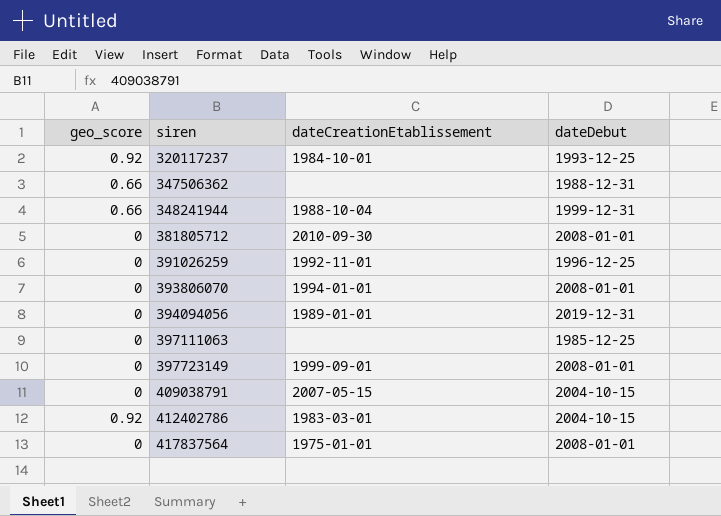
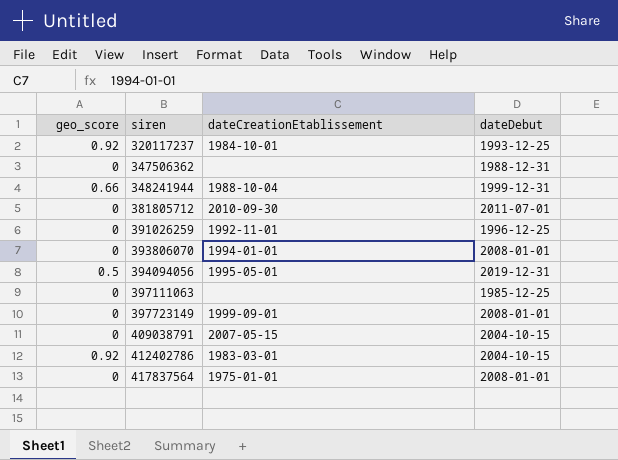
347506362 | geo_score: 0.66 -> 0
381805712 | dateDebut: 2008-01-01 -> 2011-07-01
394094056 | geo_score: 0 -> 0.5
394094056 | dateCreationEtablissement: 1989-01-01 -> 1995-05-01

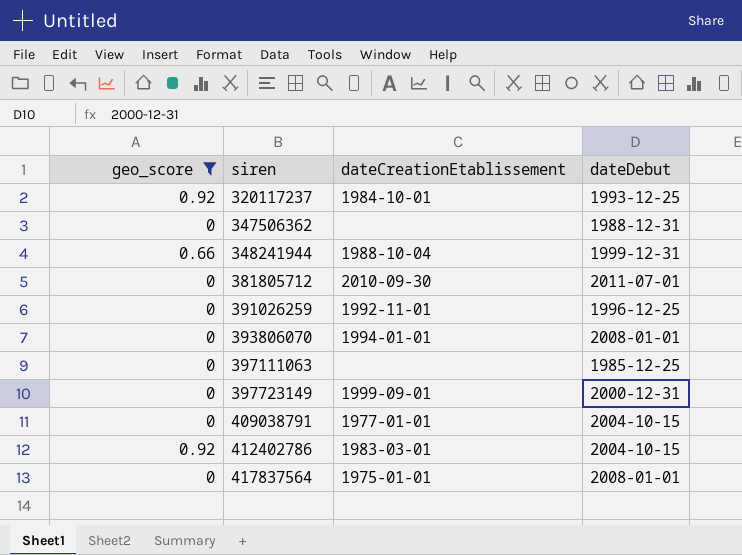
filter: none -> geo_score != 0.5
397723149 | dateDebut: 2008-01-01 -> 2000-12-31
409038791 | dateCreationEtablissement: 2007-05-15 -> 1977-01-01

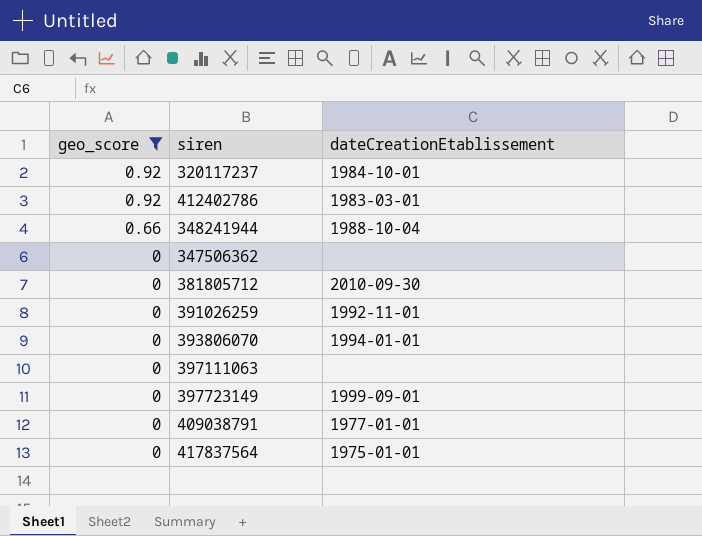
row order: siren ascending -> geo_score descending
column dateDebut | position: 4 -> none

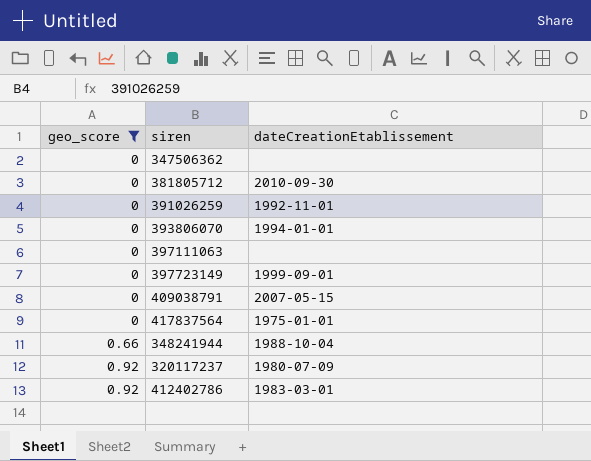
row order: geo_score descending -> geo_score ascending
409038791 | dateCreationEtablissement: 1977-01-01 -> 2007-05-15
320117237 | dateCreationEtablissement: 1984-10-01 -> 1980-07-09

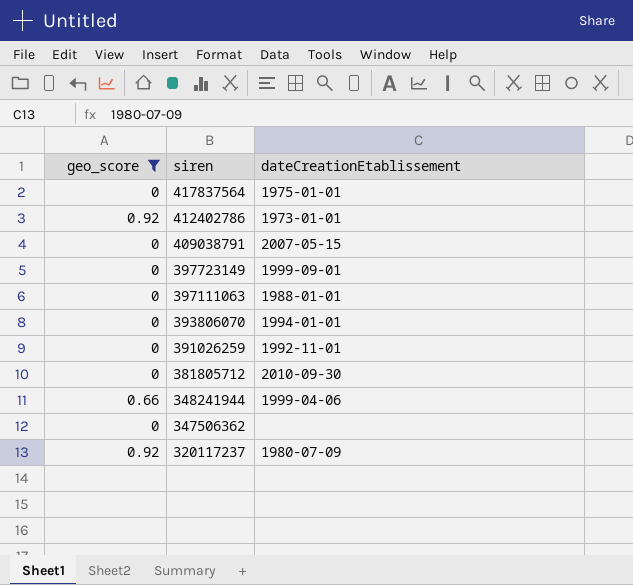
row order: geo_score ascending -> siren descending
412402786 | dateCreationEtablissement: 1983-03-01 -> 1973-01-01
397111063 | dateCreationEtablissement: none -> 1988-01-01
348241944 | dateCreationEtablissement: 1988-10-04 -> 1999-04-06

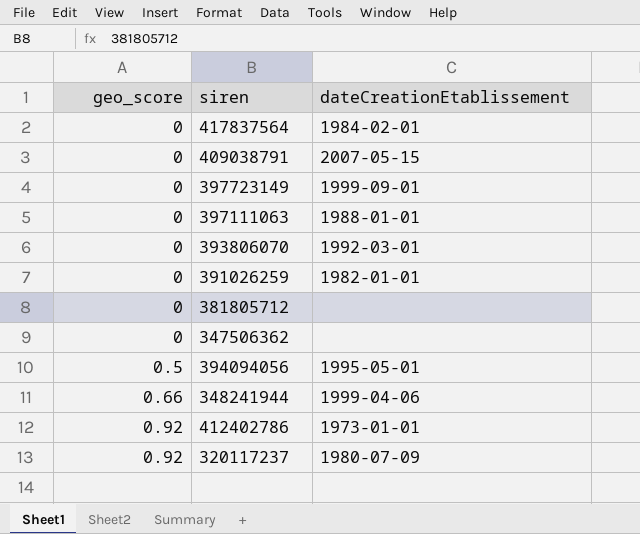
filter: geo_score != 0.5 -> none
row order: siren descending -> geo_score ascending
417837564 | dateCreationEtablissement: 1975-01-01 -> 1984-02-01
393806070 | dateCreationEtablissement: 1994-01-01 -> 1992-03-01
391026259 | dateCreationEtablissement: 1992-11-01 -> 1982-01-01
381805712 | dateCreationEtablissement: 2010-09-30 -> none

